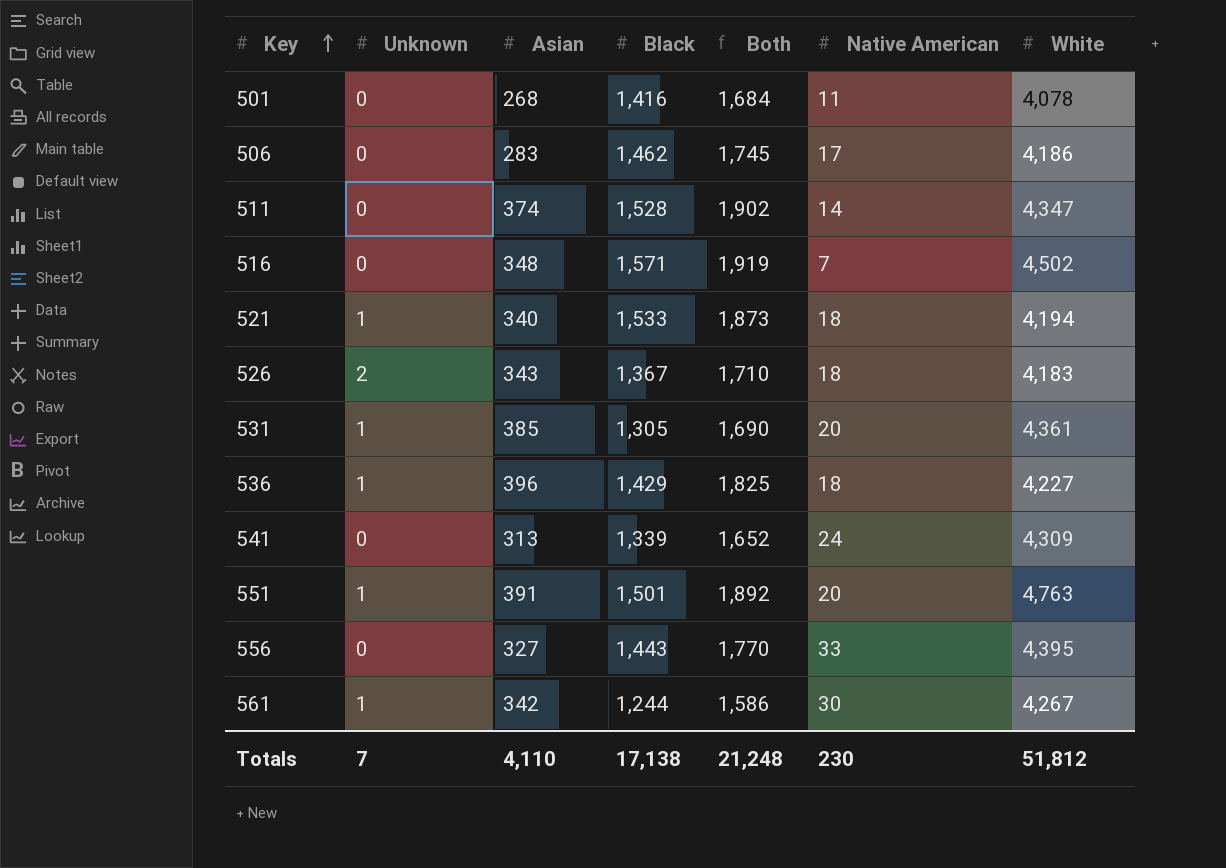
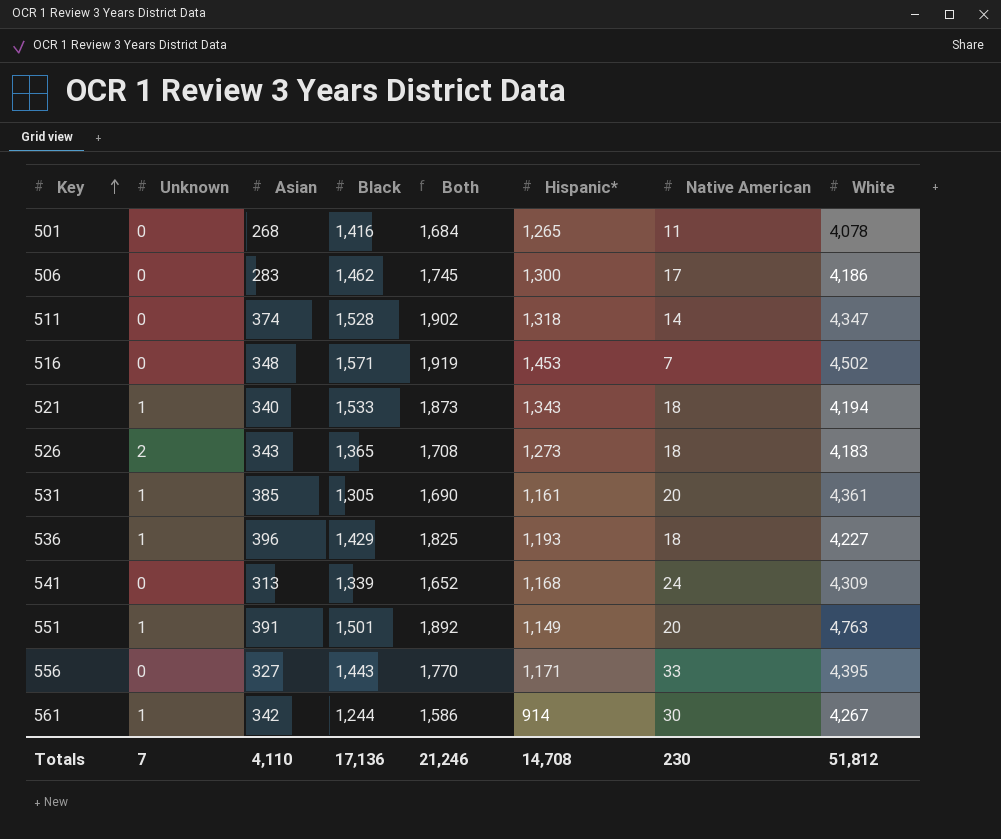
column Hispanic* | position: none -> 6
526 | Black: 1,367 -> 1,365
526 | Both: 1,710 -> 1,708
Totals | Black: 17,138 -> 17,136
Totals | Both: 21,248 -> 21,246

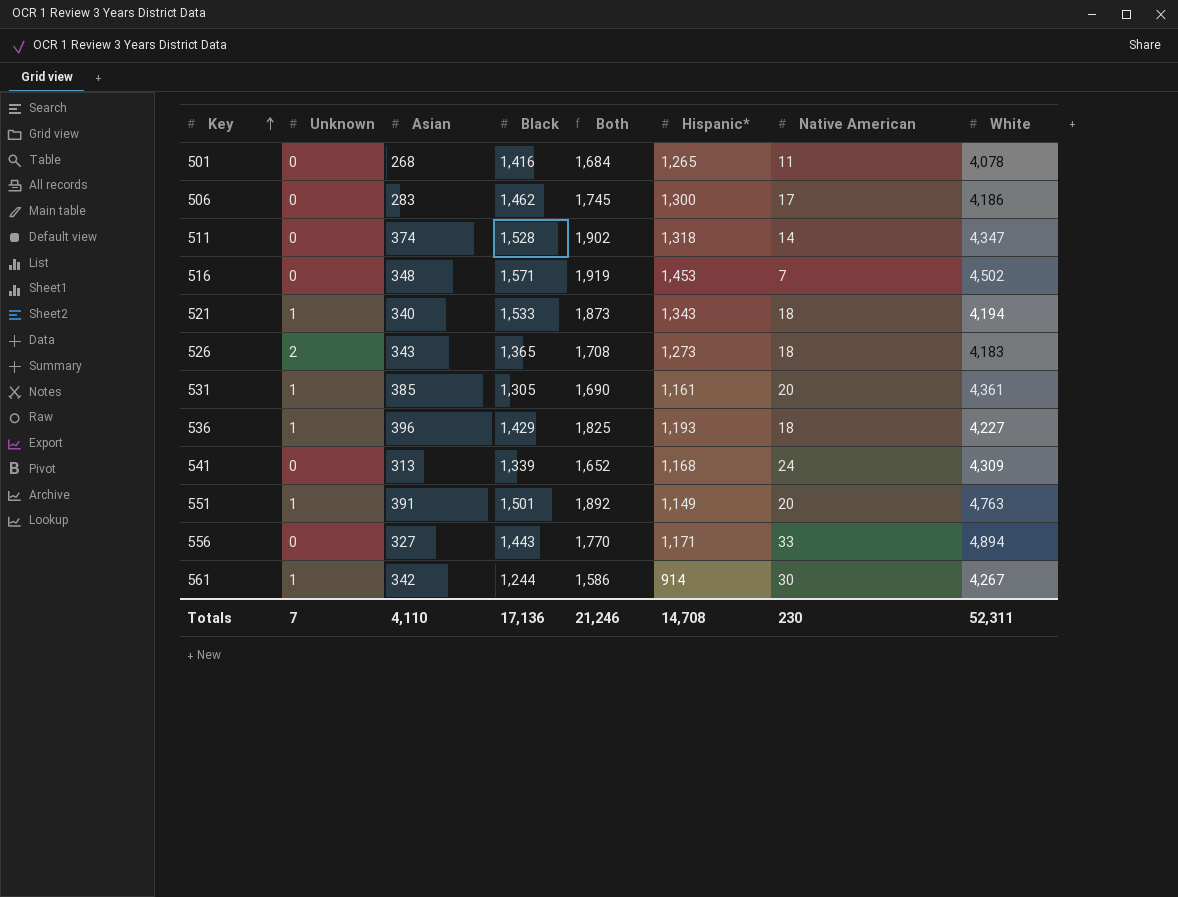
556 | White: 4,395 -> 4,894
Totals | White: 51,812 -> 52,311

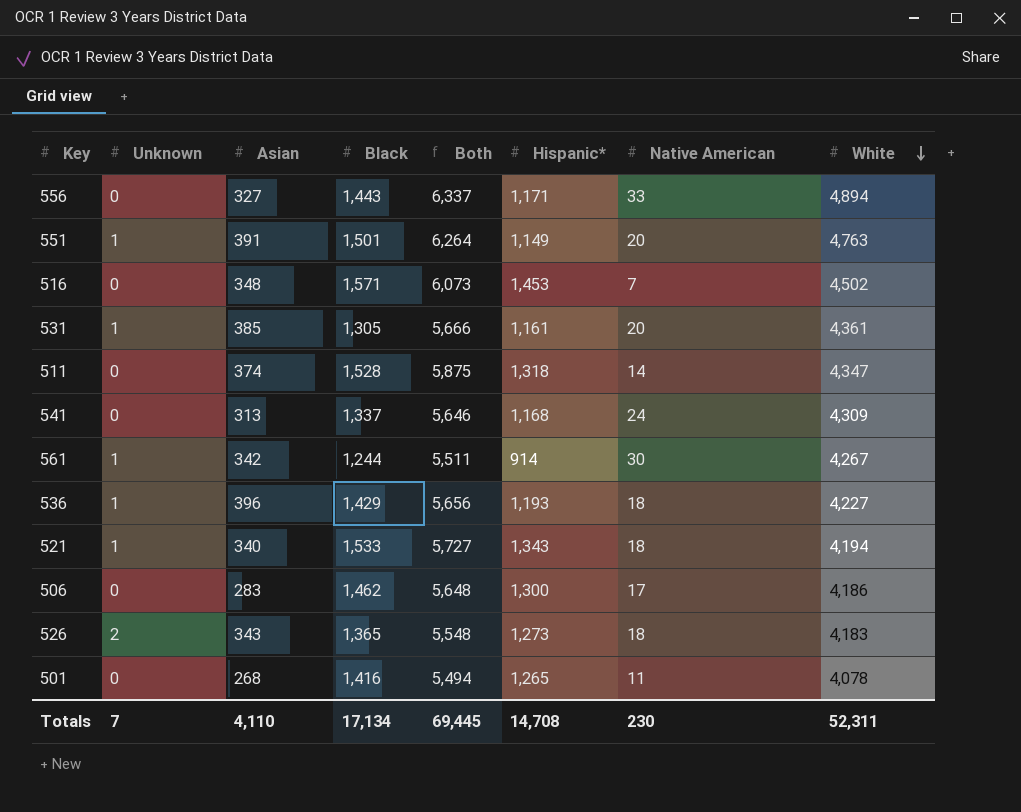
row order: Key ascending -> White descending
column Both | formula: [Asian] + [Black] -> [Black] + [White]
541 | Black: 1,339 -> 1,337
Totals | Black: 17,136 -> 17,134
Totals | Both: 21,246 -> 69,445

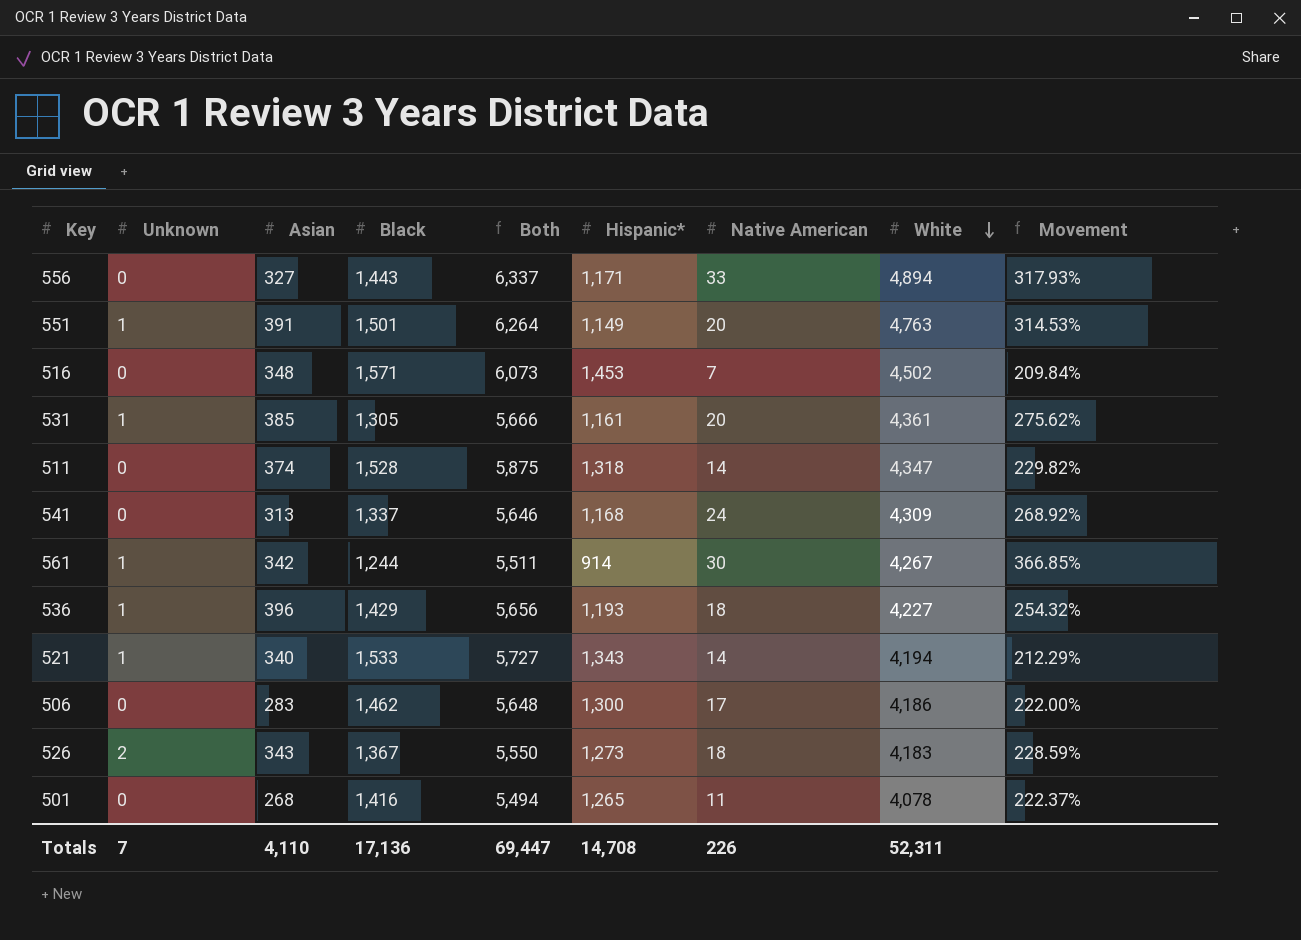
column Movement | formula: none -> ([White] - [Hispanic*]) / [Hispanic*]
521 | Native American: 18 -> 14
526 | Black: 1,365 -> 1,367
526 | Both: 5,548 -> 5,550
Totals | Black: 17,134 -> 17,136
Totals | Both: 69,445 -> 69,447
Totals | Native American: 230 -> 226

